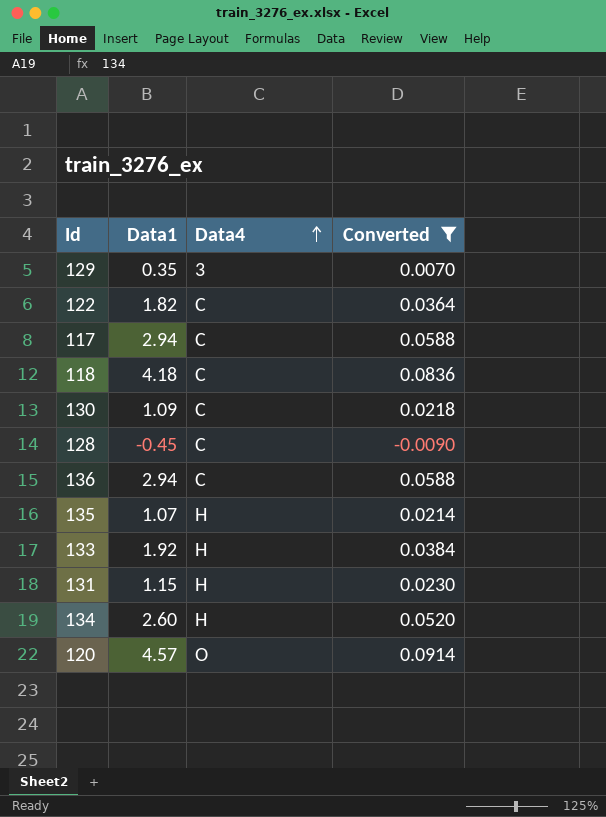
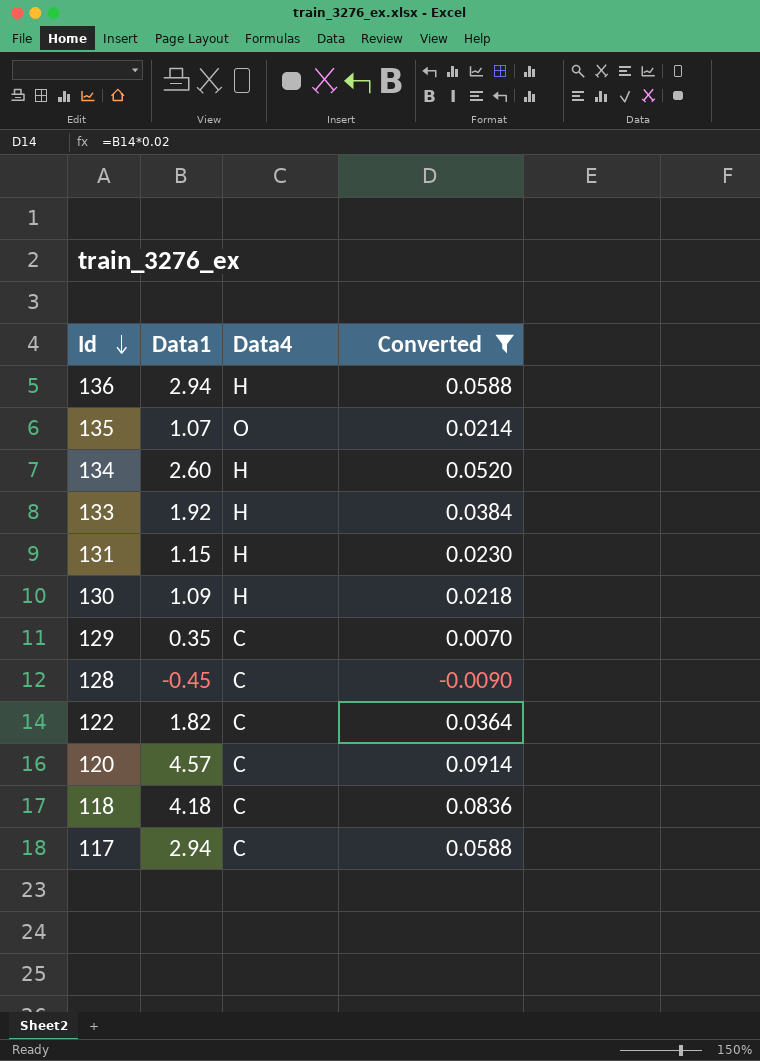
row order: Data4 ascending -> Id descending
136 | Data4: C -> H
135 | Data4: H -> O
130 | Data4: C -> H
129 | Data4: 3 -> C
120 | Data4: O -> C

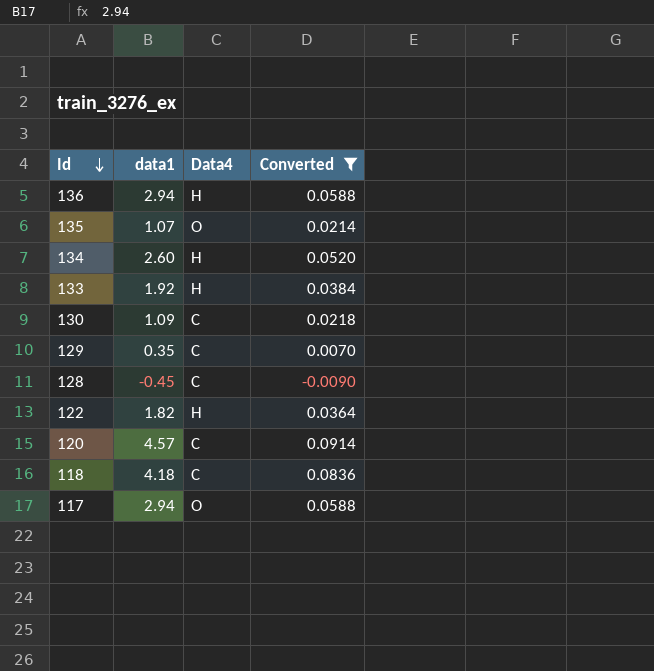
column name: Data1 -> data1
row 131: 1.15 | H | 0.0230 -> none
130 | Data4: H -> C
122 | Data4: C -> H
117 | Data4: C -> O

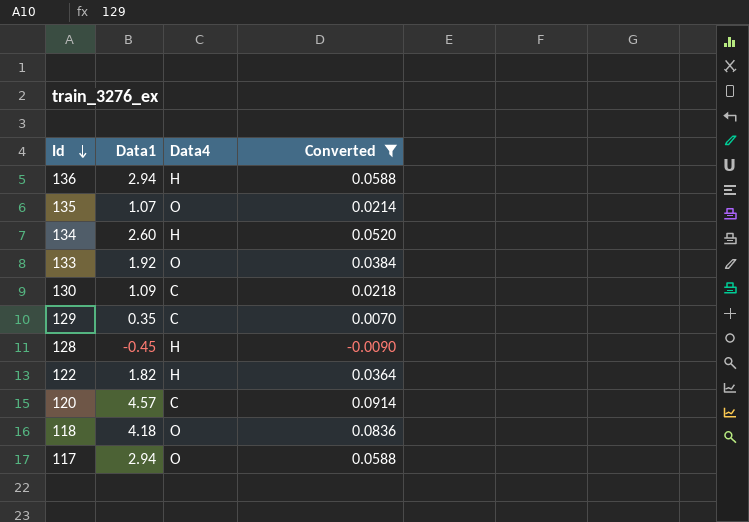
column name: data1 -> Data1
133 | Data4: H -> O
128 | Data4: C -> H
118 | Data4: C -> O

